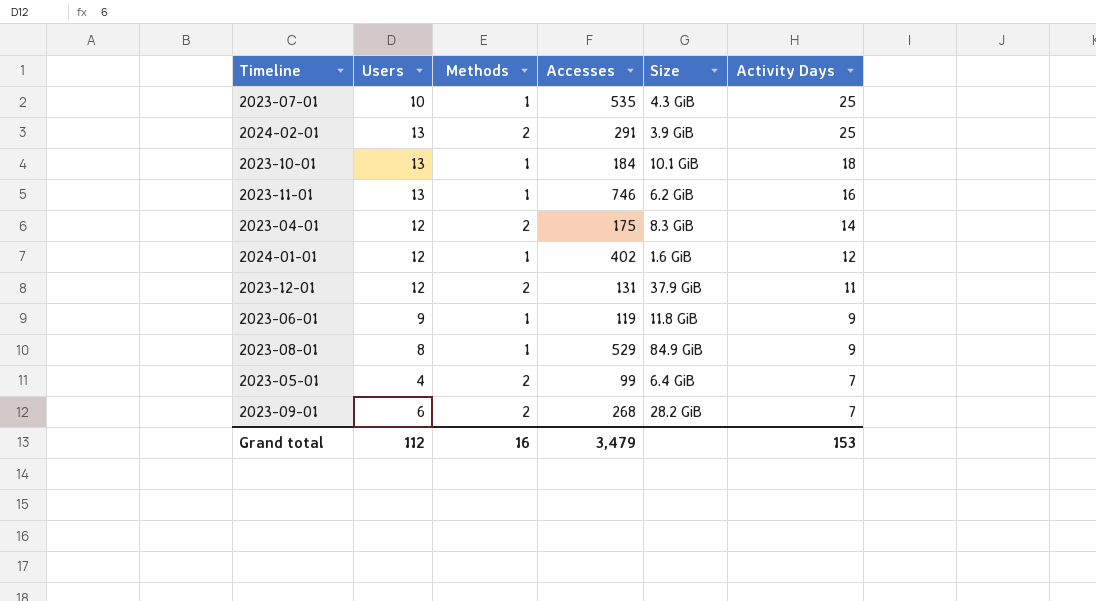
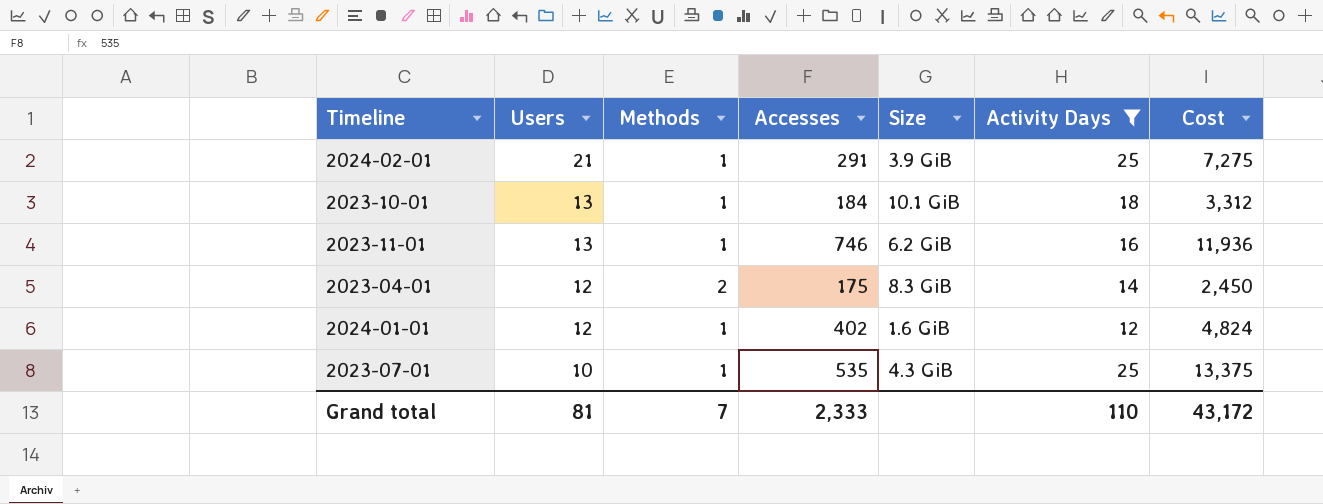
filter: none -> Activity Days >= 12
row order: Activity Days descending -> Users descending
column Cost | formula: none -> [Accesses] * [Activity Days]
2024-02-01 | Users: 13 -> 21
2024-02-01 | Methods: 2 -> 1
Grand total | Users: 112 -> 81
Grand total | Methods: 16 -> 7
Grand total | Accesses: 3,479 -> 2,333
Grand total | Activity Days: 153 -> 110

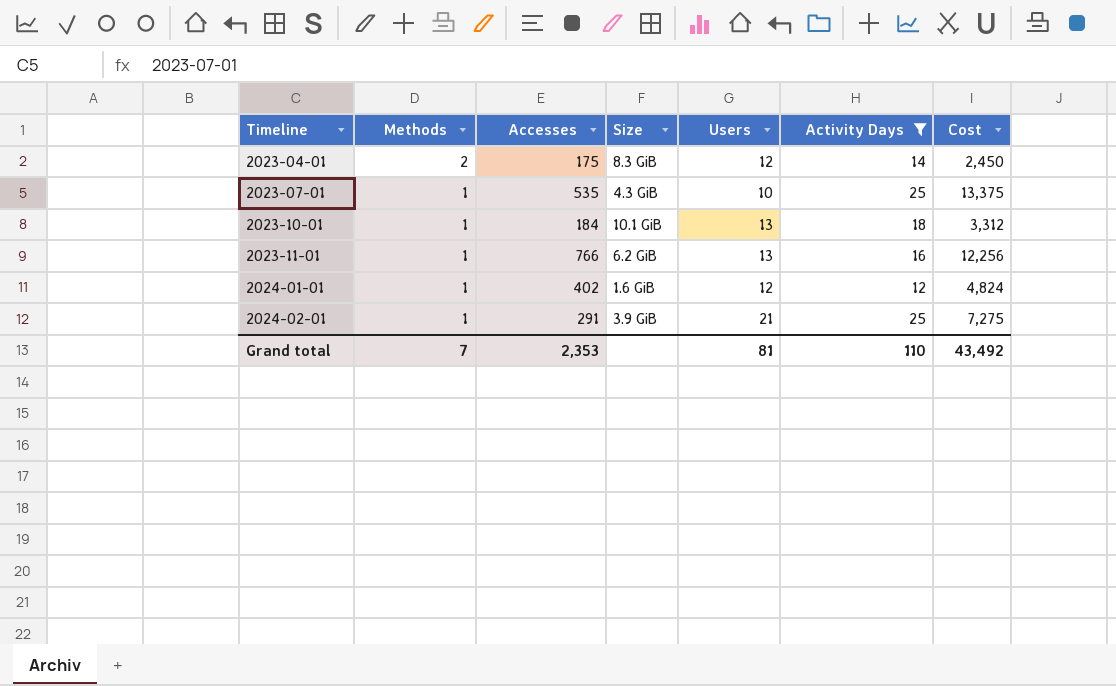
row order: Users descending -> Timeline ascending
column Users | position: 2 -> 5
2023-11-01 | Accesses: 746 -> 766
2023-11-01 | Cost: 11,936 -> 12,256
Grand total | Accesses: 2,333 -> 2,353
Grand total | Cost: 43,172 -> 43,492

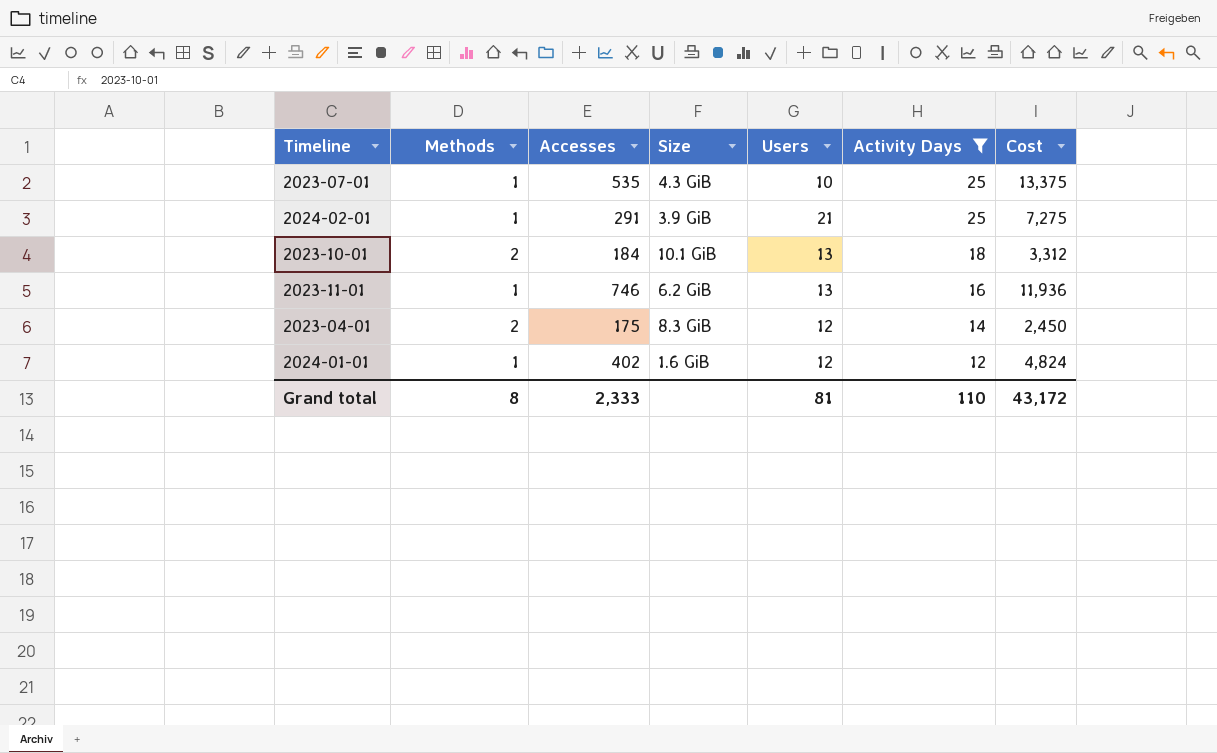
row order: Timeline ascending -> Activity Days descending
2023-10-01 | Methods: 1 -> 2
2023-11-01 | Accesses: 766 -> 746
2023-11-01 | Cost: 12,256 -> 11,936
Grand total | Methods: 7 -> 8
Grand total | Accesses: 2,353 -> 2,333
Grand total | Cost: 43,492 -> 43,172

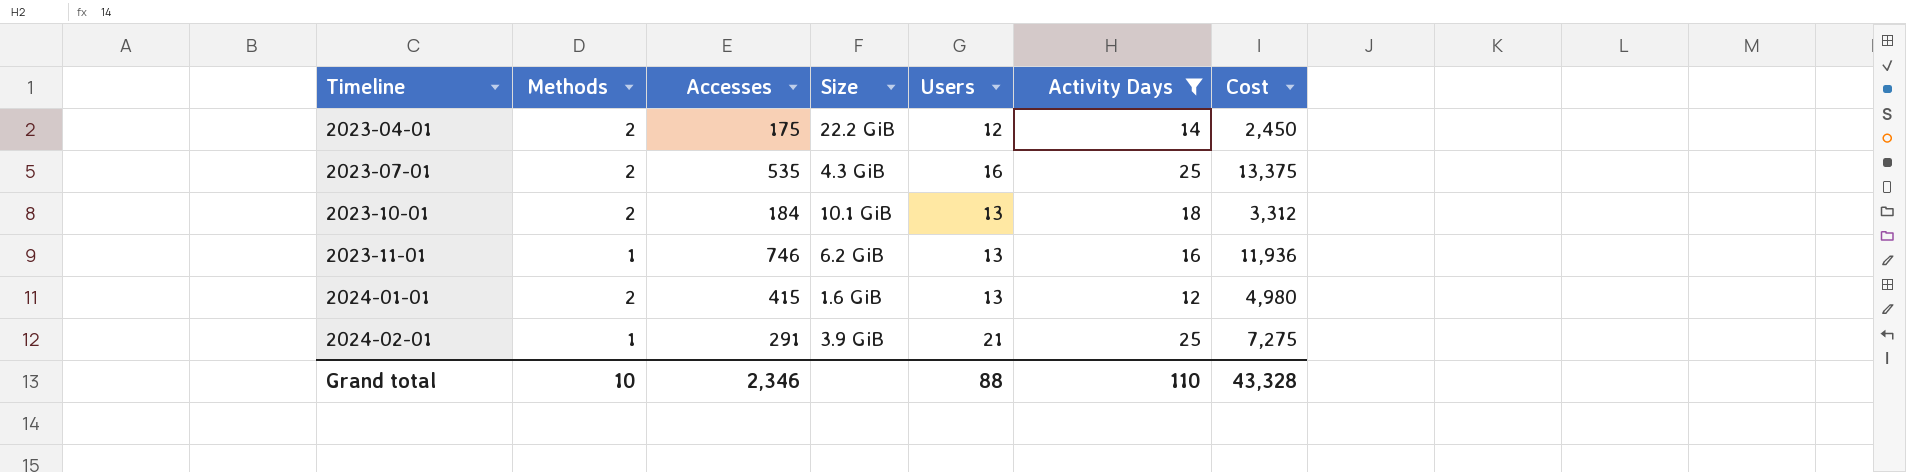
row order: Activity Days descending -> Timeline ascending
2023-04-01 | Size: 8.3 GiB -> 22.2 GiB
2023-07-01 | Methods: 1 -> 2
2023-07-01 | Users: 10 -> 16
2024-01-01 | Methods: 1 -> 2
2024-01-01 | Accesses: 402 -> 415
2024-01-01 | Users: 12 -> 13
2024-01-01 | Cost: 4,824 -> 4,980
Grand total | Methods: 8 -> 10
Grand total | Accesses: 2,333 -> 2,346
Grand total | Users: 81 -> 88
Grand total | Cost: 43,172 -> 43,328

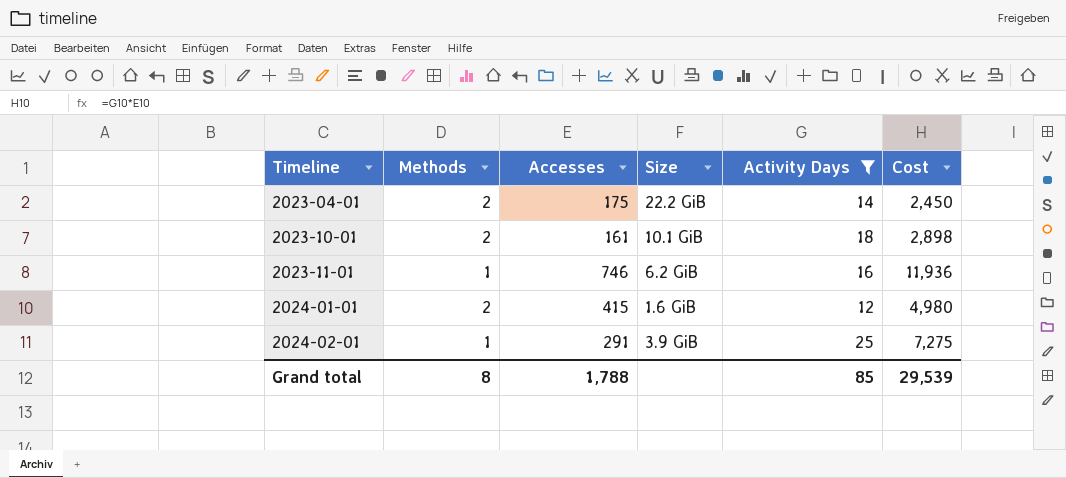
column Users | position: 5 -> none
row 2023-07-01: 2 | 535 | 4.3 GiB | 16 | 25 | 13,375 -> none
2023-10-01 | Accesses: 184 -> 161
2023-10-01 | Cost: 3,312 -> 2,898
Grand total | Methods: 10 -> 8
Grand total | Accesses: 2,346 -> 1,788
Grand total | Activity Days: 110 -> 85
Grand total | Cost: 43,328 -> 29,539

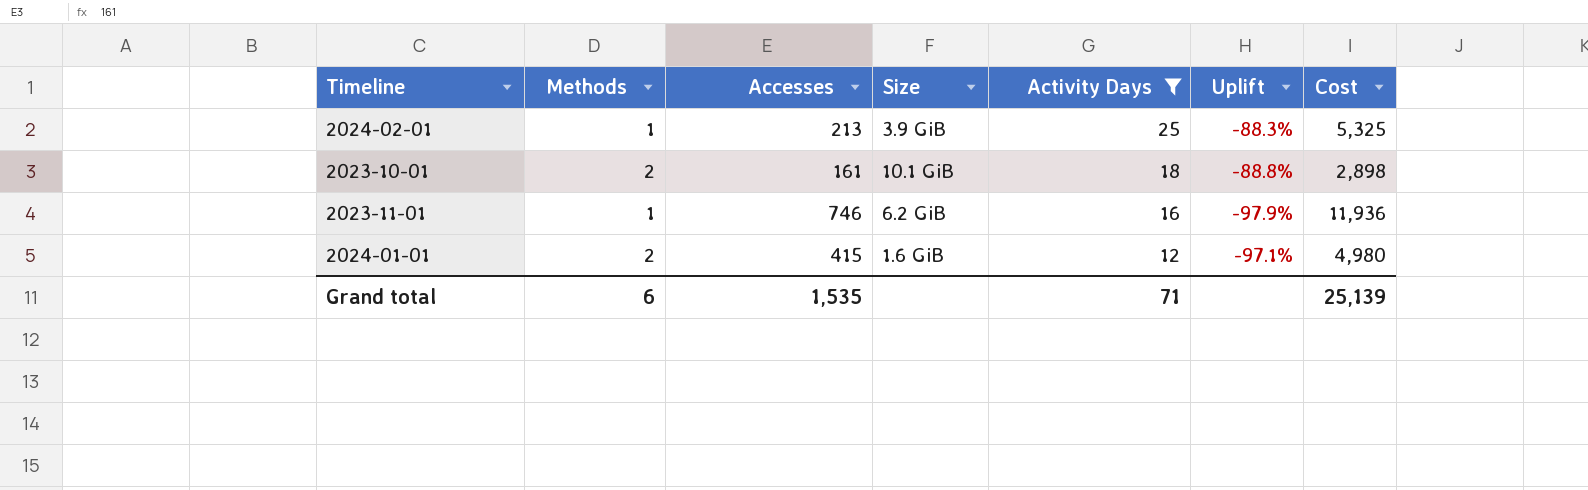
row order: Timeline ascending -> Activity Days descending
column Uplift | formula: none -> ([Activity Days] - [Accesses]) / [Accesses]
row 2023-04-01: 2 | 175 | 22.2 GiB | 14 | 2,450 -> none
2024-02-01 | Accesses: 291 -> 213
2024-02-01 | Cost: 7,275 -> 5,325
Grand total | Methods: 8 -> 6
Grand total | Accesses: 1,788 -> 1,535
Grand total | Activity Days: 85 -> 71
Grand total | Cost: 29,539 -> 25,139

